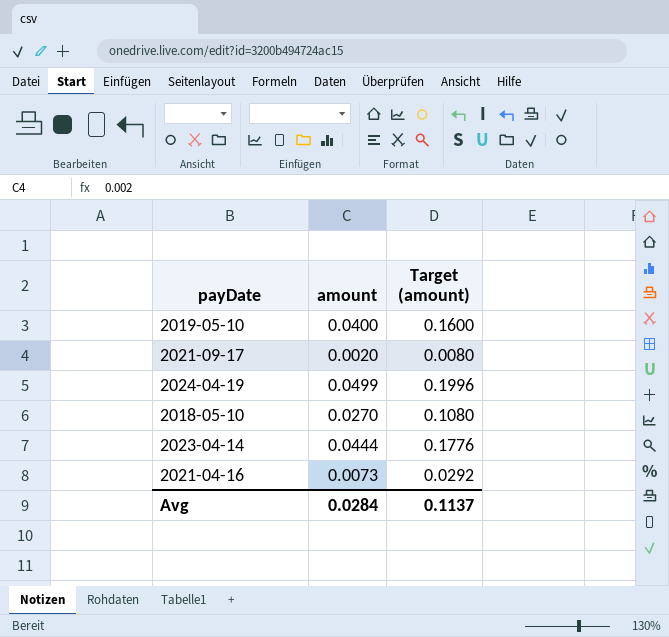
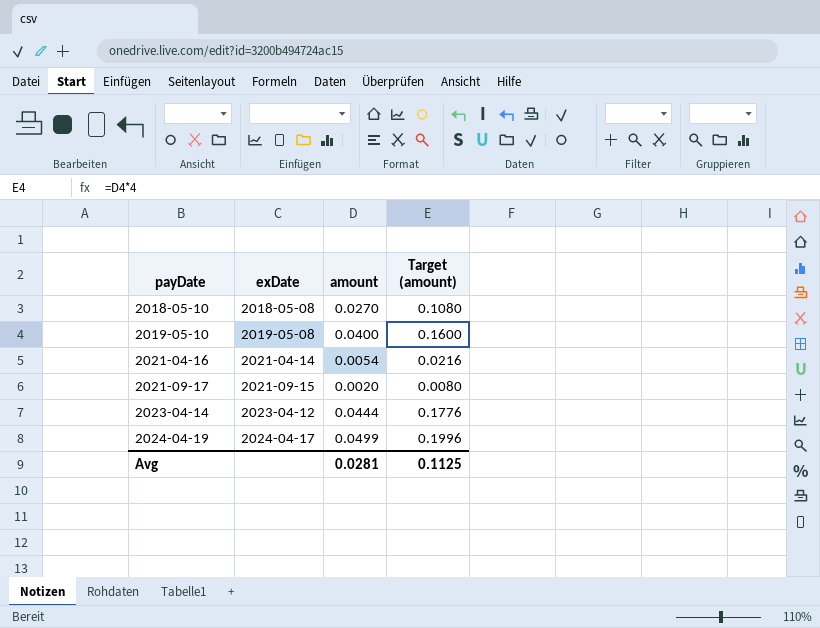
row order: none -> payDate ascending
column exDate | position: none -> 2
2021-04-16 | amount: 0.0073 -> 0.0054
2021-04-16 | Target (amount): 0.0292 -> 0.0216
Avg | amount: 0.0284 -> 0.0281
Avg | Target (amount): 0.1137 -> 0.1125

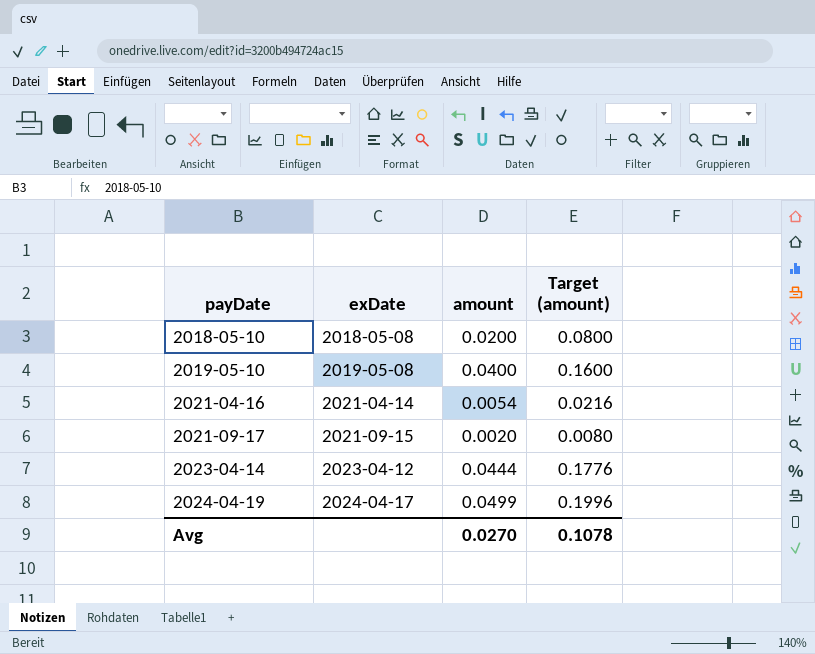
2018-05-10 | amount: 0.0270 -> 0.0200
2018-05-10 | Target (amount): 0.1080 -> 0.0800
Avg | amount: 0.0281 -> 0.0270
Avg | Target (amount): 0.1125 -> 0.1078

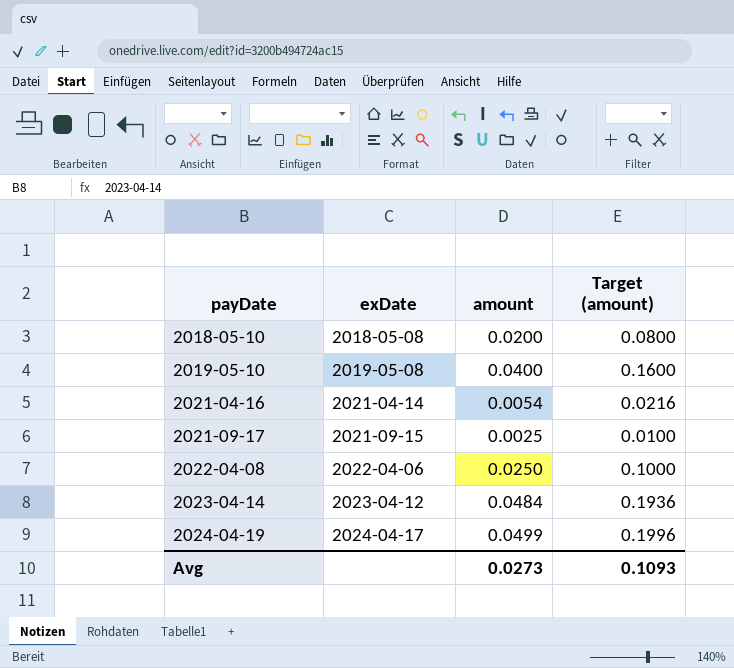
2021-09-17 | amount: 0.0020 -> 0.0025
2021-09-17 | Target (amount): 0.0080 -> 0.0100
row 2022-04-08: none -> 2022-04-06 | 0.0250 | 0.1000
2023-04-14 | amount: 0.0444 -> 0.0484
2023-04-14 | Target (amount): 0.1776 -> 0.1936
Avg | amount: 0.0270 -> 0.0273
Avg | Target (amount): 0.1078 -> 0.1093

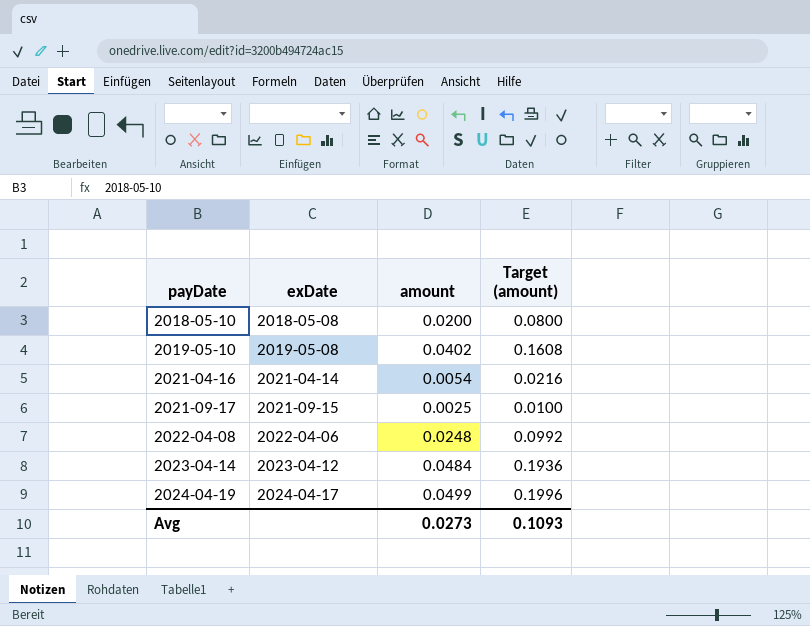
2019-05-10 | amount: 0.0400 -> 0.0402
2019-05-10 | Target (amount): 0.1600 -> 0.1608
2022-04-08 | amount: 0.0250 -> 0.0248
2022-04-08 | Target (amount): 0.1000 -> 0.0992

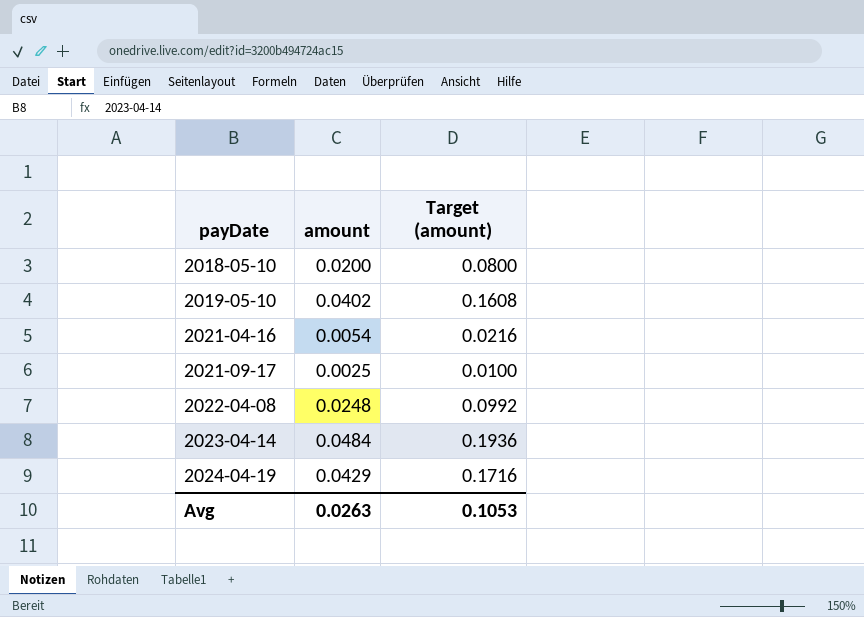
column exDate | position: 2 -> none
2024-04-19 | amount: 0.0499 -> 0.0429
2024-04-19 | Target (amount): 0.1996 -> 0.1716
Avg | amount: 0.0273 -> 0.0263
Avg | Target (amount): 0.1093 -> 0.1053

